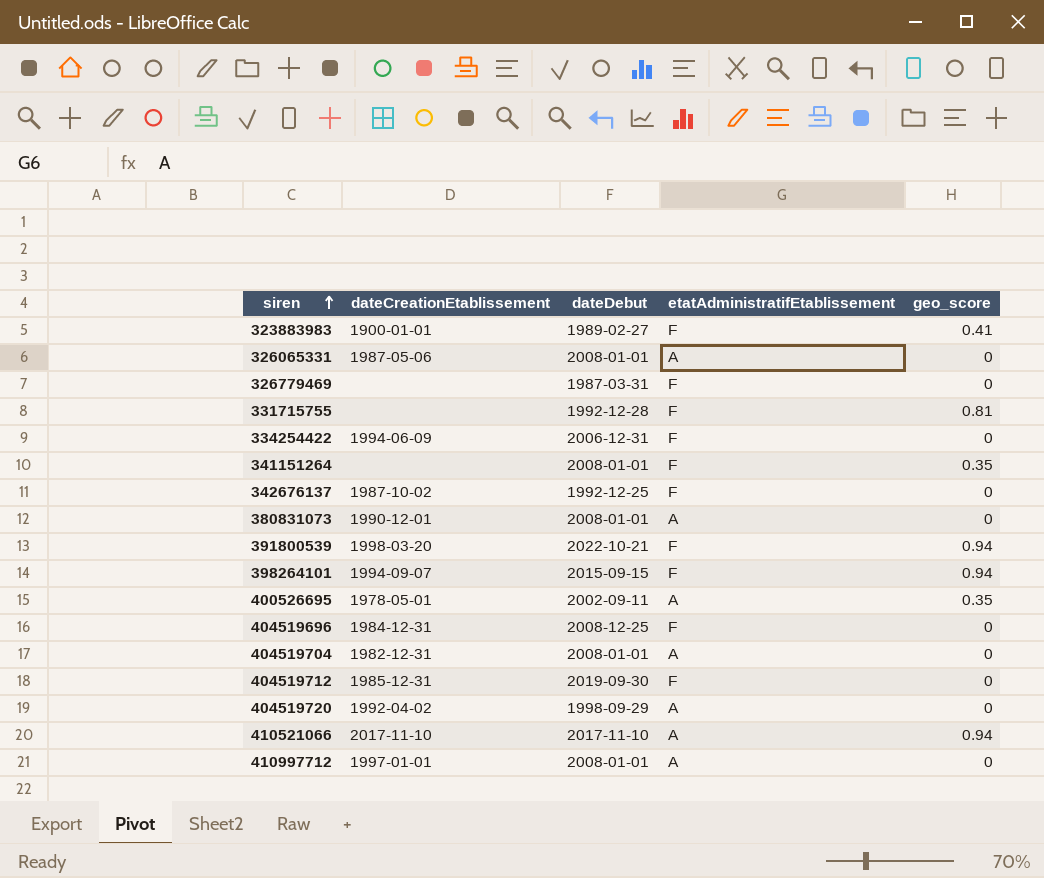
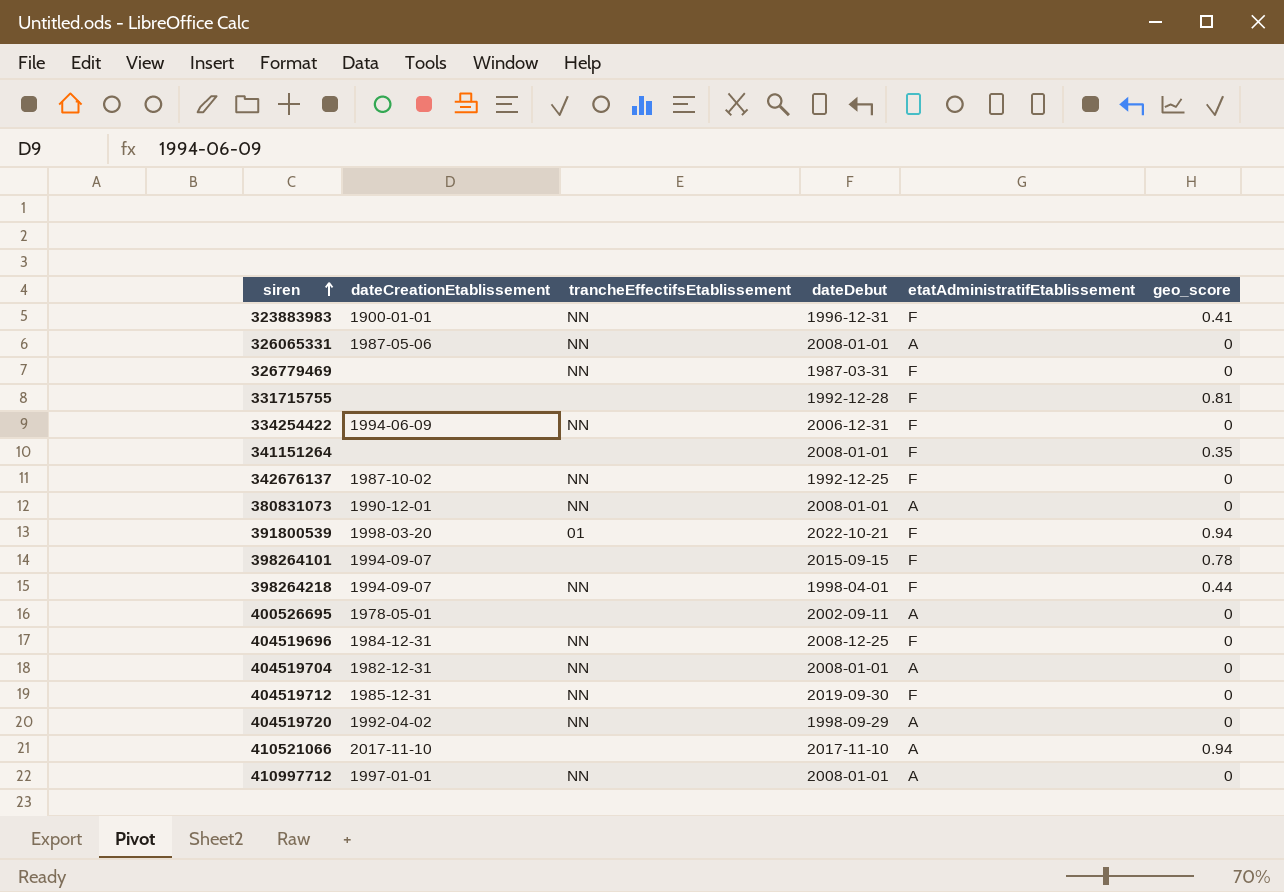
column trancheEffectifsEtablissement | position: none -> 3
323883983 | dateDebut: 1989-02-27 -> 1996-12-31
398264101 | geo_score: 0.94 -> 0.78
row 398264218: none -> 1994-09-07 | NN | 1998-04-01 | F | 0.44
400526695 | geo_score: 0.35 -> 0

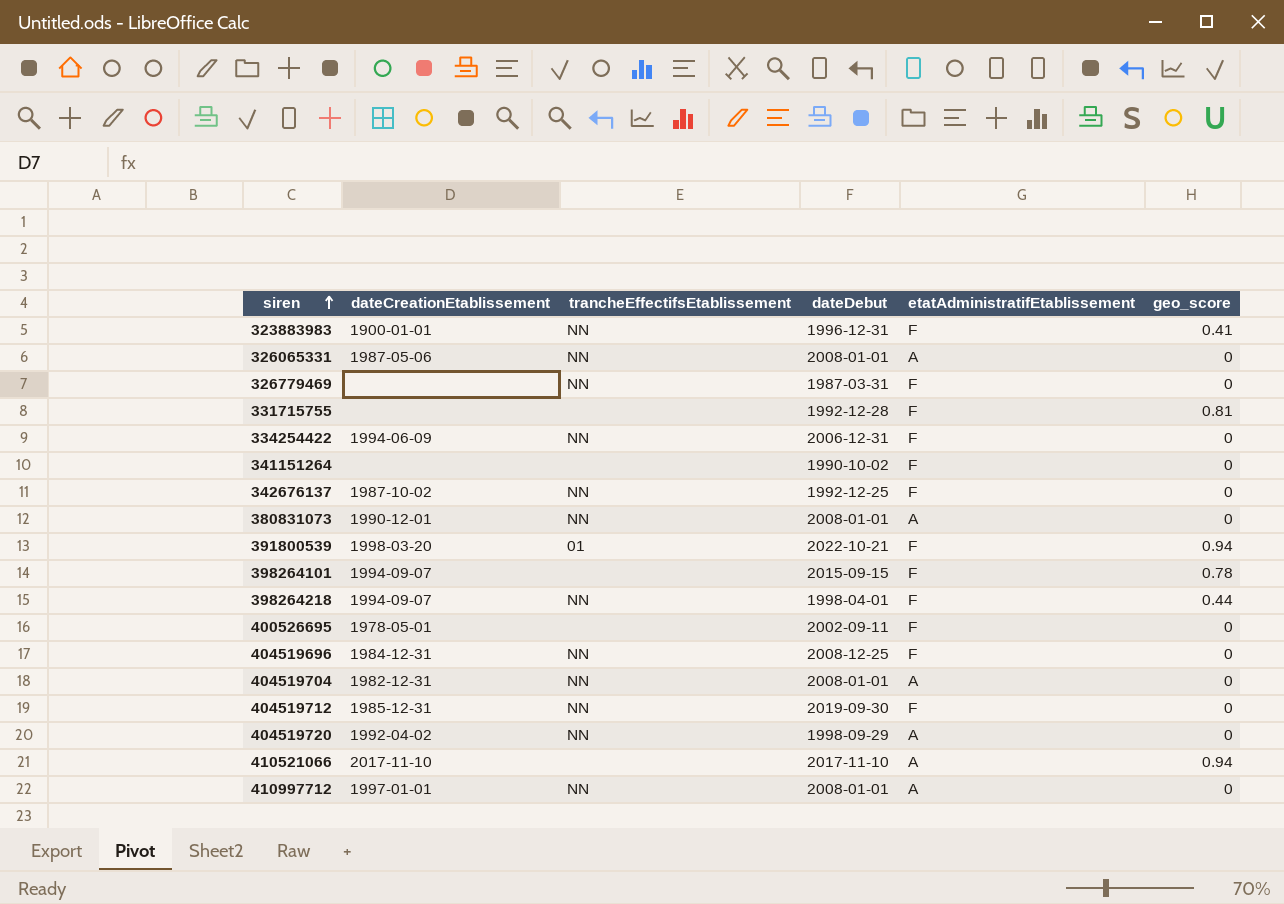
341151264 | dateDebut: 2008-01-01 -> 1990-10-02
341151264 | geo_score: 0.35 -> 0
400526695 | etatAdministratifEtablissement: A -> F

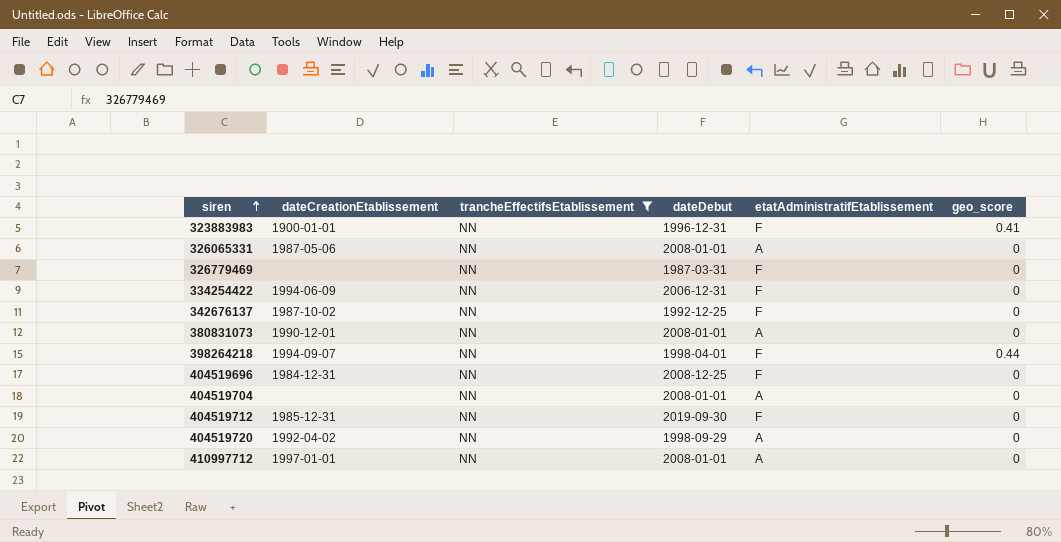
filter: none -> trancheEffectifsEtablissement = NN
404519704 | dateCreationEtablissement: 1982-12-31 -> none

